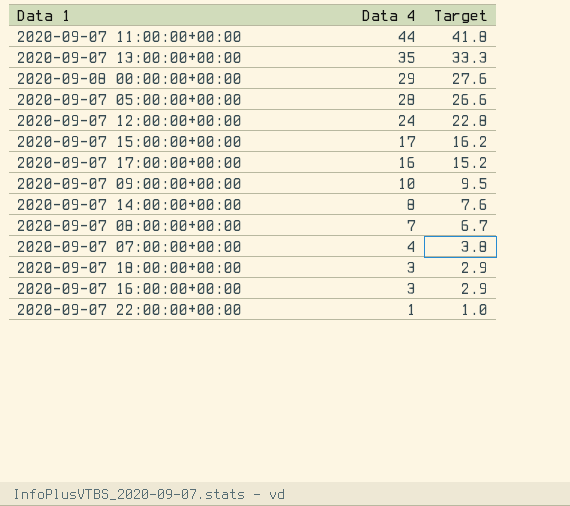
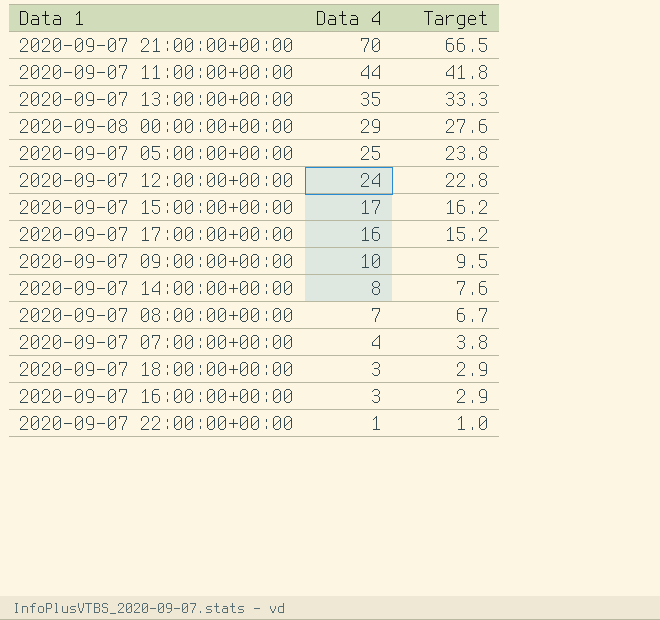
row 2020-09-07 21:00:00+00:00: none -> 70 | 66.5
2020-09-07 05:00:00+00:00 | Data 4: 28 -> 25
2020-09-07 05:00:00+00:00 | Target: 26.6 -> 23.8

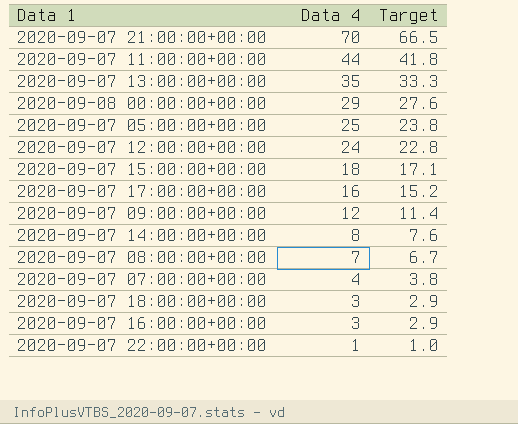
2020-09-07 15:00:00+00:00 | Data 4: 17 -> 18
2020-09-07 15:00:00+00:00 | Target: 16.2 -> 17.1
2020-09-07 09:00:00+00:00 | Data 4: 10 -> 12
2020-09-07 09:00:00+00:00 | Target: 9.5 -> 11.4

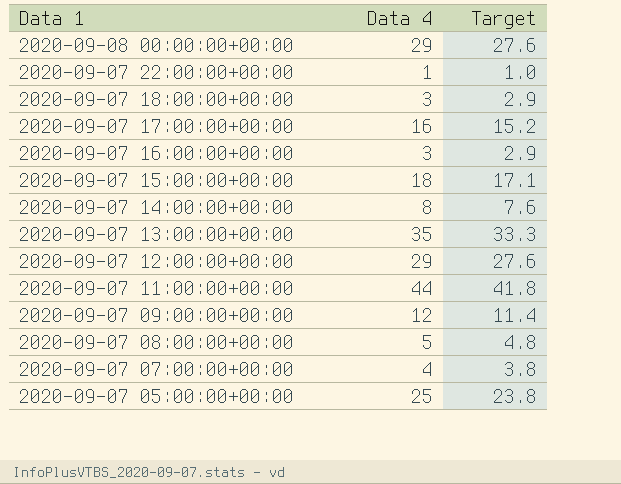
row order: Data 4 descending -> Data 1 descending
row 2020-09-07 21:00:00+00:00: 70 | 66.5 -> none
2020-09-07 12:00:00+00:00 | Data 4: 24 -> 29
2020-09-07 12:00:00+00:00 | Target: 22.8 -> 27.6
2020-09-07 08:00:00+00:00 | Data 4: 7 -> 5
2020-09-07 08:00:00+00:00 | Target: 6.7 -> 4.8

